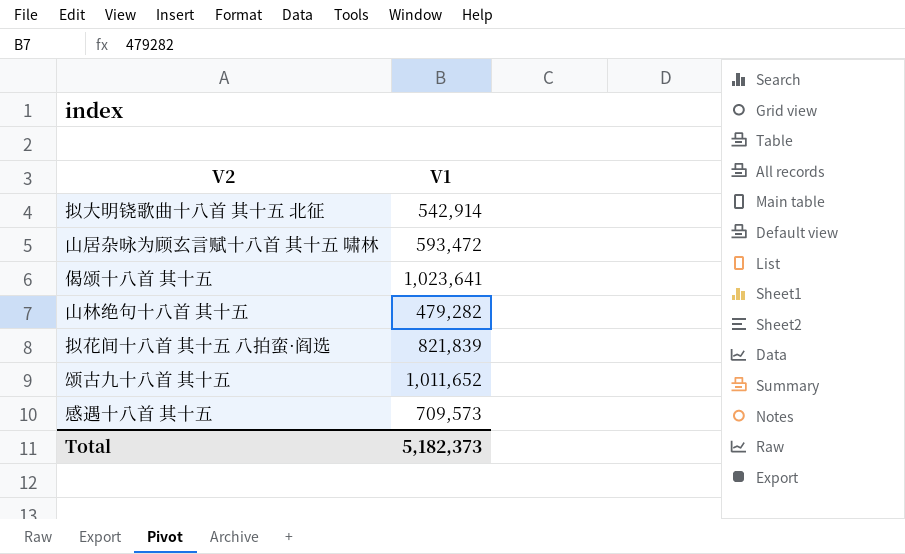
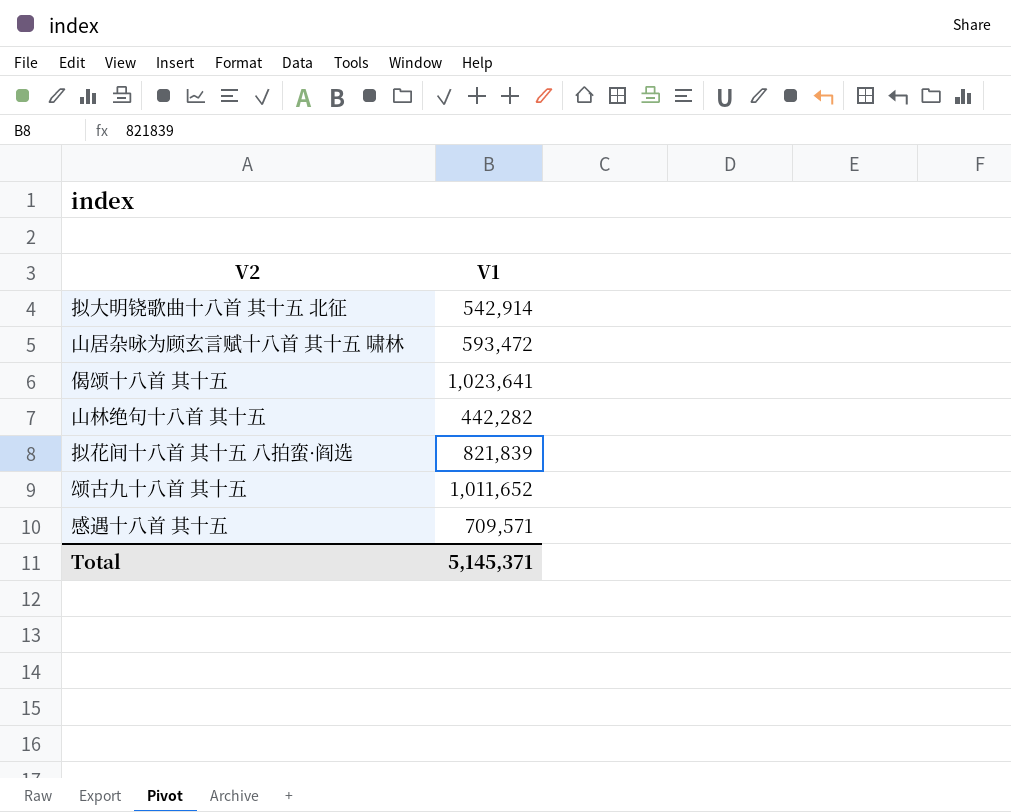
山林绝句十八首 其十五 | V1: 479,282 -> 442,282
感遇十八首 其十五 | V1: 709,573 -> 709,571
Total | V1: 5,182,373 -> 5,145,371

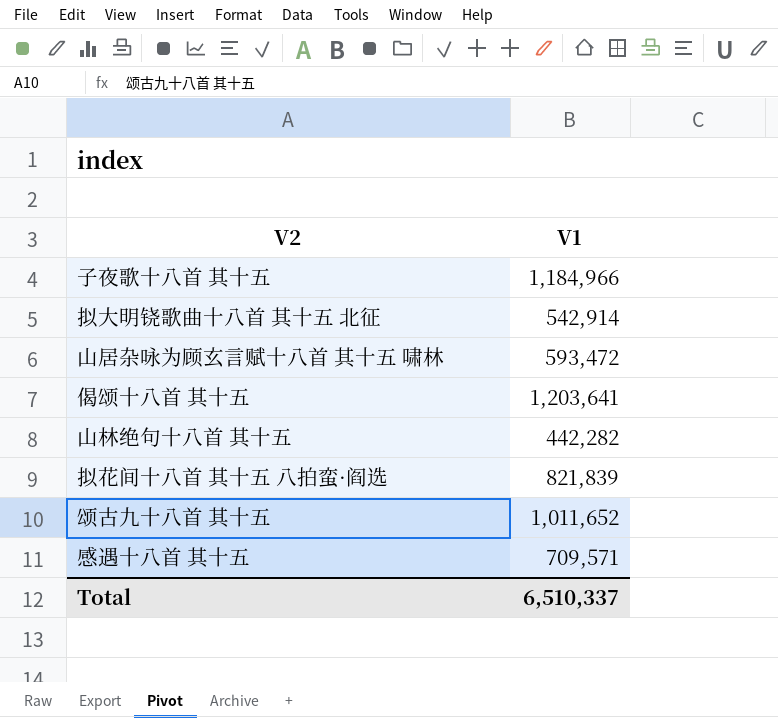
row 子夜歌十八首 其十五: none -> 1,184,966
偈颂十八首 其十五 | V1: 1,023,641 -> 1,203,641
Total | V1: 5,145,371 -> 6,510,337

